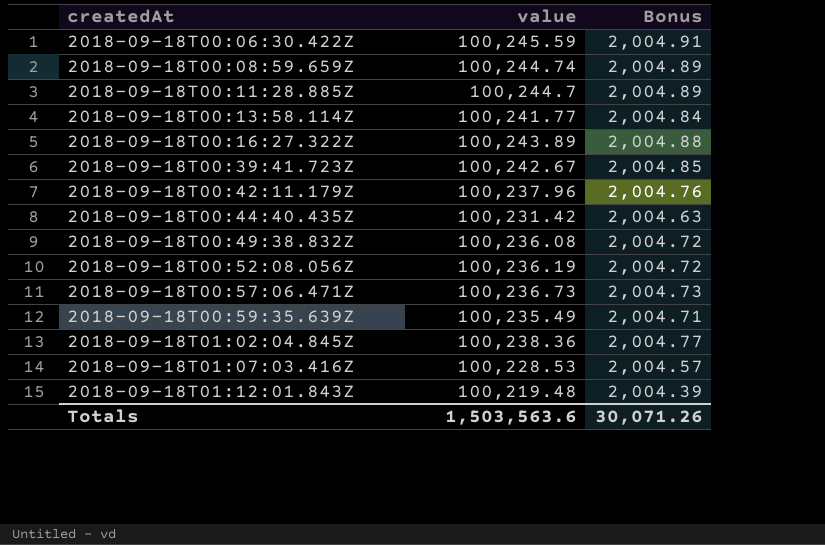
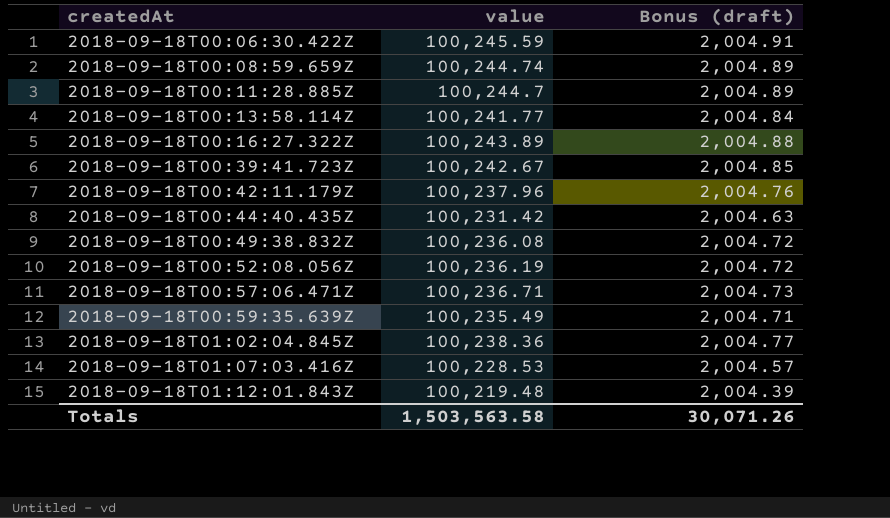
column name: Bonus -> Bonus (draft)
2018-09-18T00:57:06.471Z | value: 100,236.73 -> 100,236.71
Totals | value: 1,503,563.6 -> 1,503,563.58

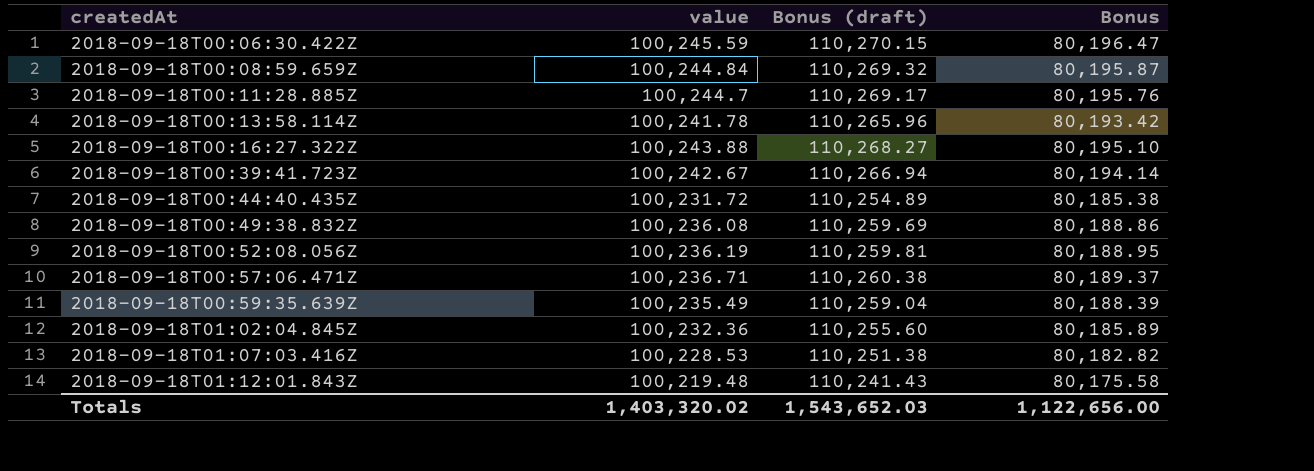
column Bonus (draft) | formula: [value] * 0.02 -> [value] * 1.1
column Bonus | formula: none -> [value] * 0.8
row 2018-09-18T00:42:11.179Z: 100,237.96 | 2,004.76 -> none
2018-09-18T00:08:59.659Z | value: 100,244.74 -> 100,244.84
2018-09-18T00:13:58.114Z | value: 100,241.77 -> 100,241.78
2018-09-18T00:16:27.322Z | value: 100,243.89 -> 100,243.88
2018-09-18T00:44:40.435Z | value: 100,231.42 -> 100,231.72
2018-09-18T01:02:04.845Z | value: 100,238.36 -> 100,232.36
Totals | value: 1,503,563.58 -> 1,403,320.02
Totals | Bonus (draft): 30,071.26 -> 1,543,652.03

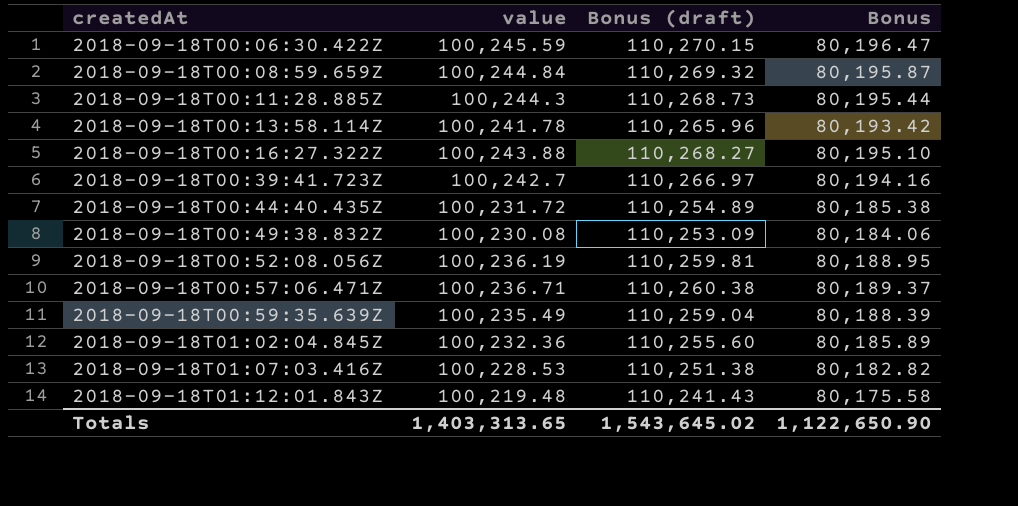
2018-09-18T00:11:28.885Z | value: 100,244.7 -> 100,244.3
2018-09-18T00:11:28.885Z | Bonus (draft): 110,269.17 -> 110,268.73
2018-09-18T00:11:28.885Z | Bonus: 80,195.76 -> 80,195.44
2018-09-18T00:39:41.723Z | value: 100,242.67 -> 100,242.7
2018-09-18T00:39:41.723Z | Bonus (draft): 110,266.94 -> 110,266.97
2018-09-18T00:39:41.723Z | Bonus: 80,194.14 -> 80,194.16
2018-09-18T00:49:38.832Z | value: 100,236.08 -> 100,230.08
2018-09-18T00:49:38.832Z | Bonus (draft): 110,259.69 -> 110,253.09
2018-09-18T00:49:38.832Z | Bonus: 80,188.86 -> 80,184.06
Totals | value: 1,403,320.02 -> 1,403,313.65
Totals | Bonus (draft): 1,543,652.03 -> 1,543,645.02
Totals | Bonus: 1,122,656.00 -> 1,122,650.90

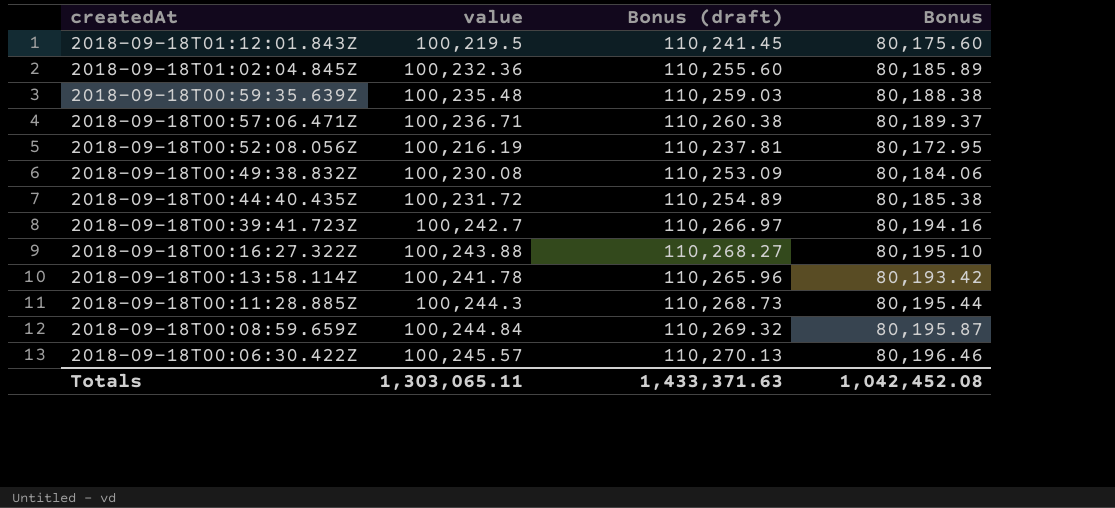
row order: createdAt ascending -> createdAt descending
row 2018-09-18T01:07:03.416Z: 100,228.53 | 110,251.38 | 80,182.82 -> none
2018-09-18T01:12:01.843Z | value: 100,219.48 -> 100,219.5
2018-09-18T01:12:01.843Z | Bonus (draft): 110,241.43 -> 110,241.45
2018-09-18T01:12:01.843Z | Bonus: 80,175.58 -> 80,175.60
2018-09-18T00:59:35.639Z | value: 100,235.49 -> 100,235.48
2018-09-18T00:59:35.639Z | Bonus (draft): 110,259.04 -> 110,259.03
2018-09-18T00:59:35.639Z | Bonus: 80,188.39 -> 80,188.38
2018-09-18T00:52:08.056Z | value: 100,236.19 -> 100,216.19
2018-09-18T00:52:08.056Z | Bonus (draft): 110,259.81 -> 110,237.81
2018-09-18T00:52:08.056Z | Bonus: 80,188.95 -> 80,172.95
2018-09-18T00:06:30.422Z | value: 100,245.59 -> 100,245.57
2018-09-18T00:06:30.422Z | Bonus (draft): 110,270.15 -> 110,270.13
2018-09-18T00:06:30.422Z | Bonus: 80,196.47 -> 80,196.46
Totals | value: 1,403,313.65 -> 1,303,065.11
Totals | Bonus (draft): 1,543,645.02 -> 1,433,371.63
Totals | Bonus: 1,122,650.90 -> 1,042,452.08

